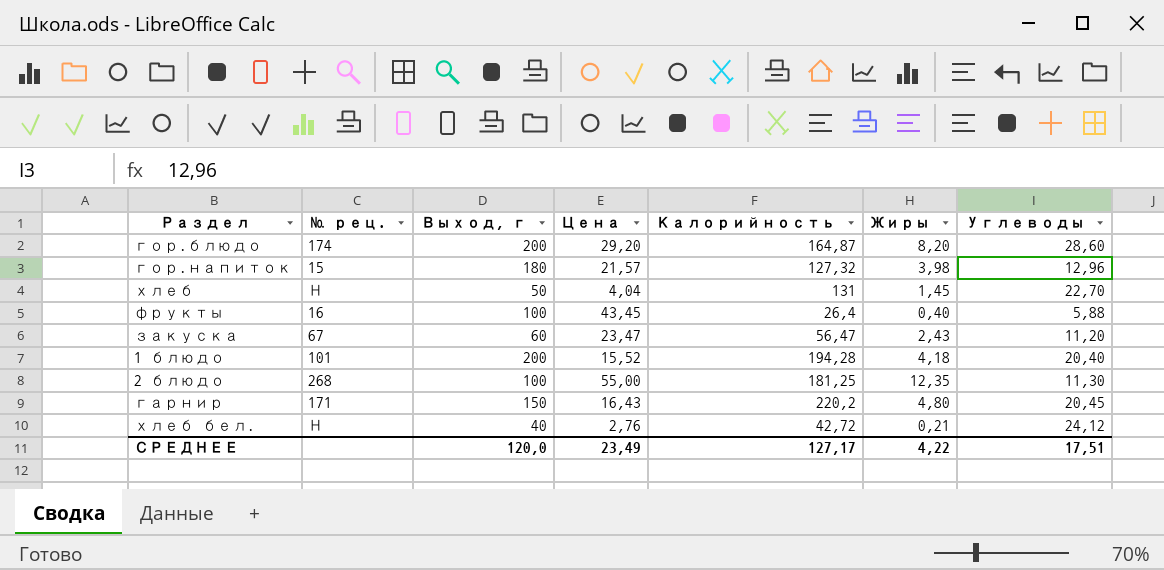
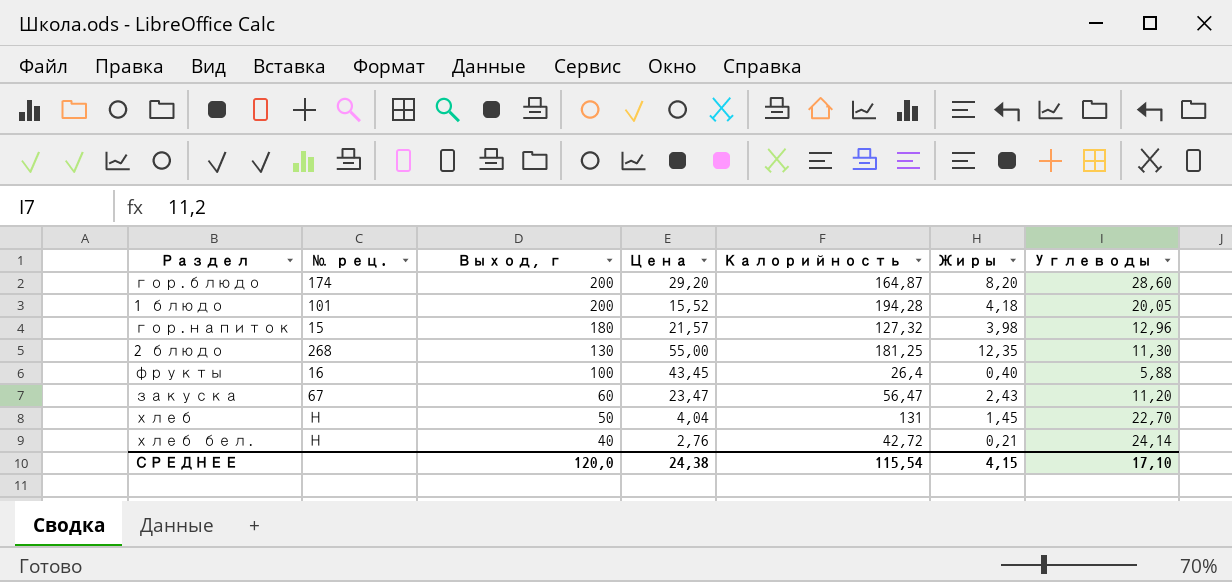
row order: none -> Выход, г descending
row гарнир: 171 | 150 | 16,43 | 220,2 | 4,80 | 20,45 -> none
1 блюдо | Углеводы: 20,40 -> 20,05
2 блюдо | Выход, г: 100 -> 130
хлеб бел. | Углеводы: 24,12 -> 24,14
СРЕДНЕЕ | Цена: 23,49 -> 24,38
СРЕДНЕЕ | Калорийность: 127,17 -> 115,54
СРЕДНЕЕ | Жиры: 4,22 -> 4,15
СРЕДНЕЕ | Углеводы: 17,51 -> 17,10

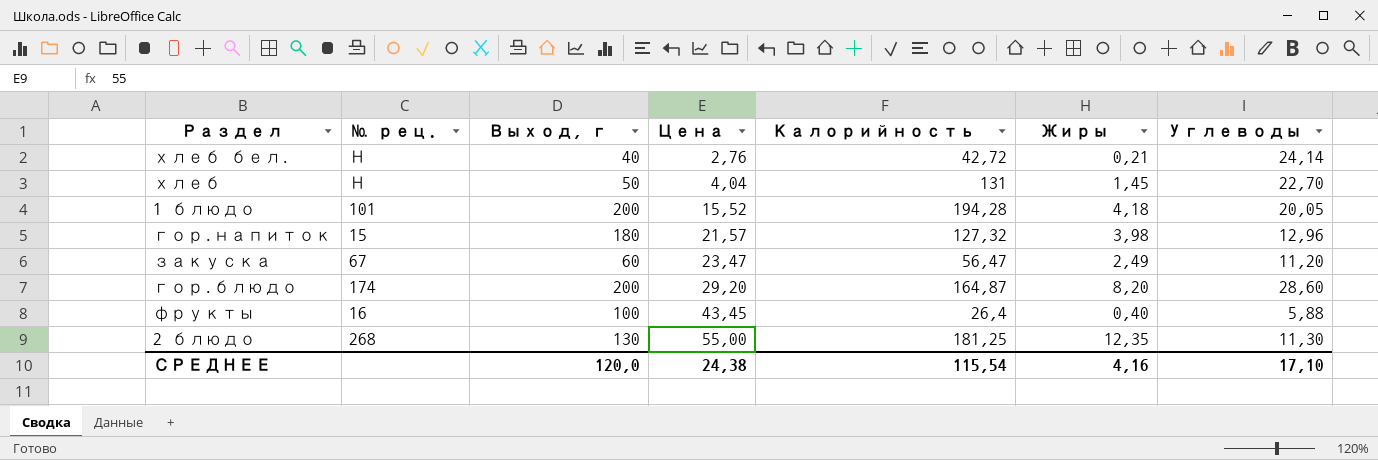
row order: Выход, г descending -> Цена ascending
закуска | Жиры: 2,43 -> 2,49
СРЕДНЕЕ | Жиры: 4,15 -> 4,16

